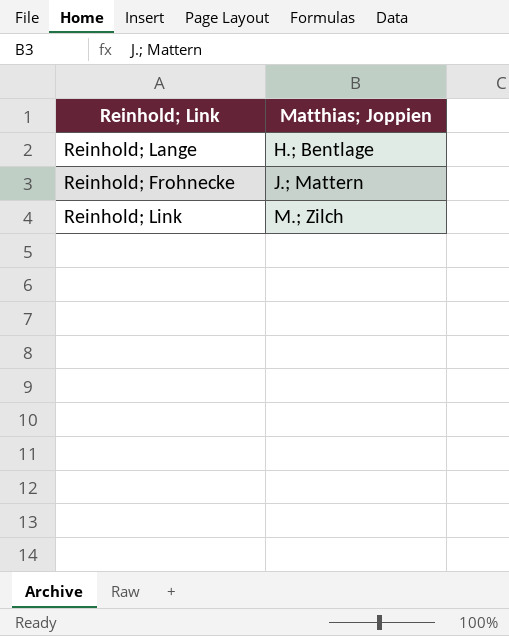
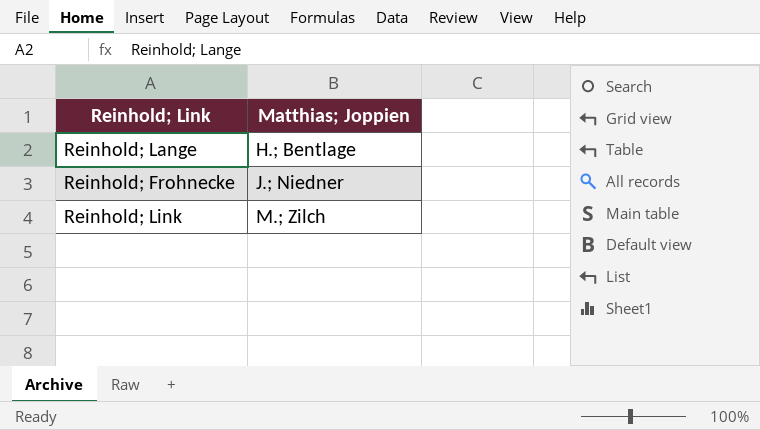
Reinhold; Frohnecke | Matthias; Joppien: J.; Mattern -> J.; Niedner

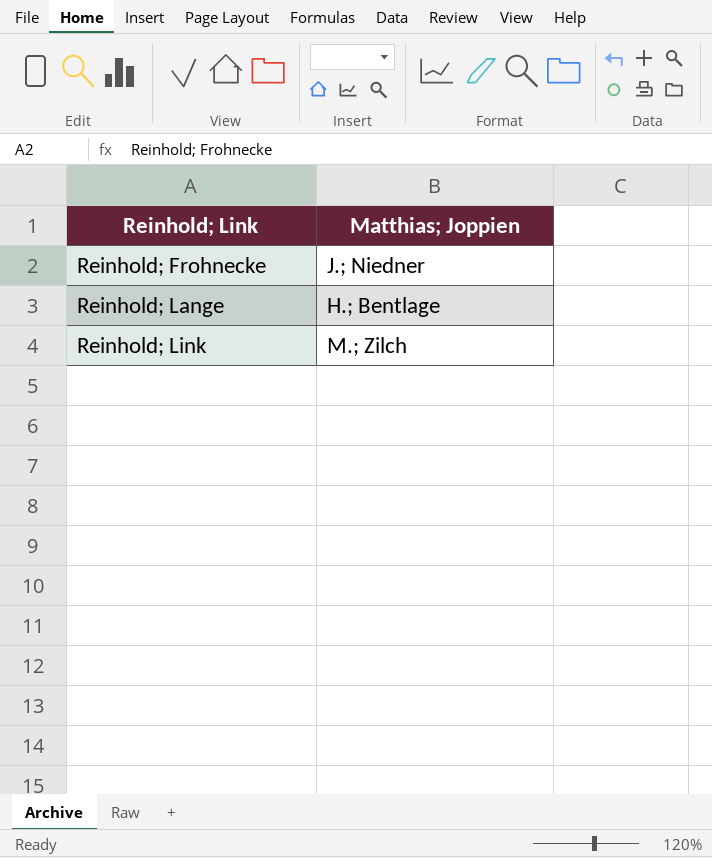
row order: Matthias; Joppien ascending -> Reinhold; Link ascending

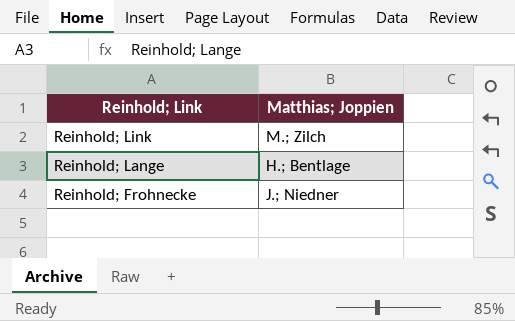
row order: Reinhold; Link ascending -> Reinhold; Link descending

